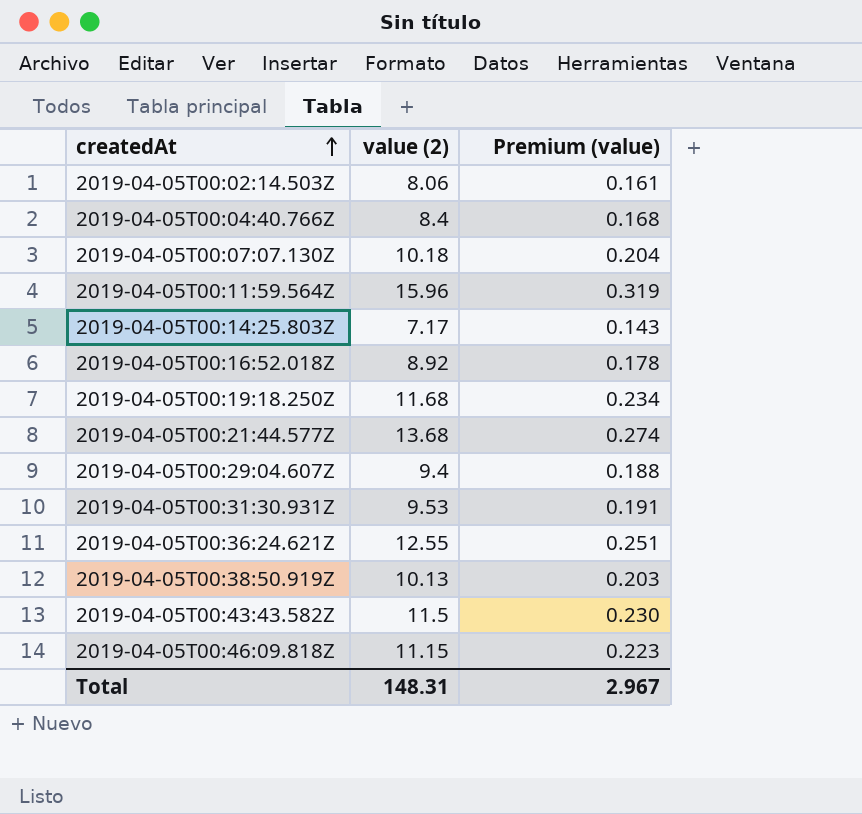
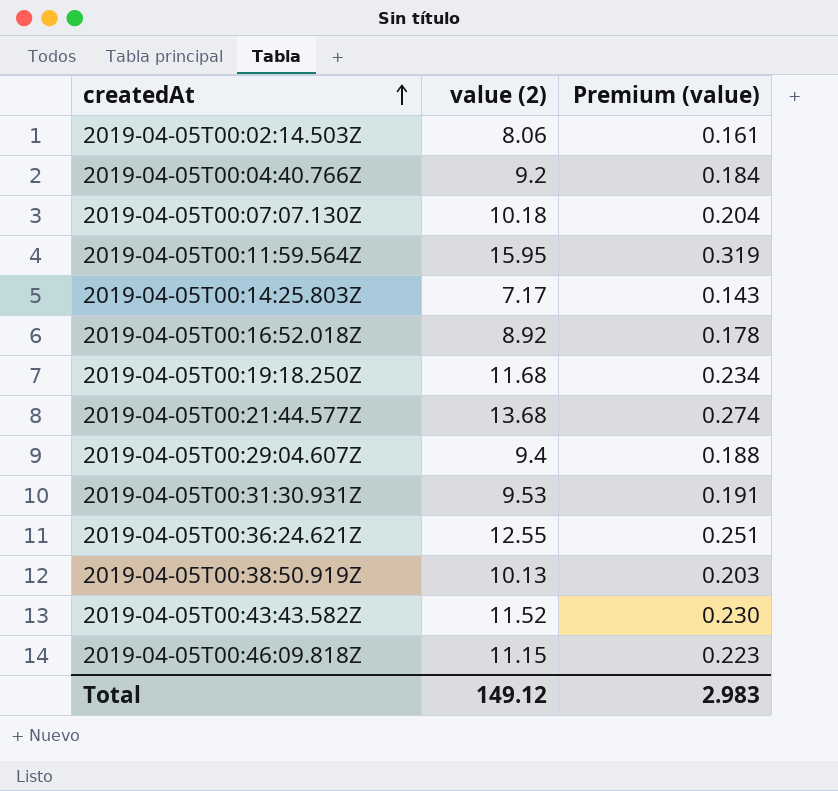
2019-04-05T00:04:40.766Z | value (2): 8.4 -> 9.2
2019-04-05T00:04:40.766Z | Premium (value): 0.168 -> 0.184
2019-04-05T00:11:59.564Z | value (2): 15.96 -> 15.95
2019-04-05T00:43:43.582Z | value (2): 11.5 -> 11.52
Total | value (2): 148.31 -> 149.12
Total | Premium (value): 2.967 -> 2.983

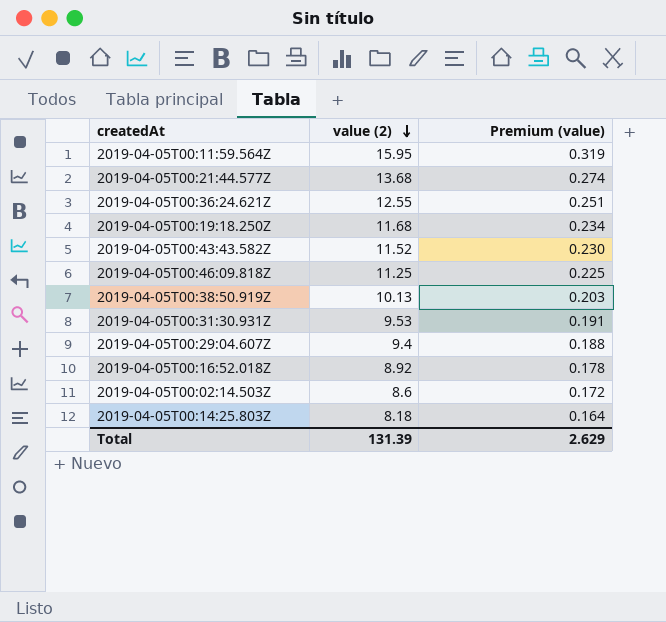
row order: createdAt ascending -> value (2) descending
row 2019-04-05T00:04:40.766Z: 9.2 | 0.184 -> none
row 2019-04-05T00:07:07.130Z: 10.18 | 0.204 -> none
2019-04-05T00:46:09.818Z | value (2): 11.15 -> 11.25
2019-04-05T00:46:09.818Z | Premium (value): 0.223 -> 0.225
2019-04-05T00:02:14.503Z | value (2): 8.06 -> 8.6
2019-04-05T00:02:14.503Z | Premium (value): 0.161 -> 0.172
2019-04-05T00:14:25.803Z | value (2): 7.17 -> 8.18
2019-04-05T00:14:25.803Z | Premium (value): 0.143 -> 0.164
Total | value (2): 149.12 -> 131.39
Total | Premium (value): 2.983 -> 2.629

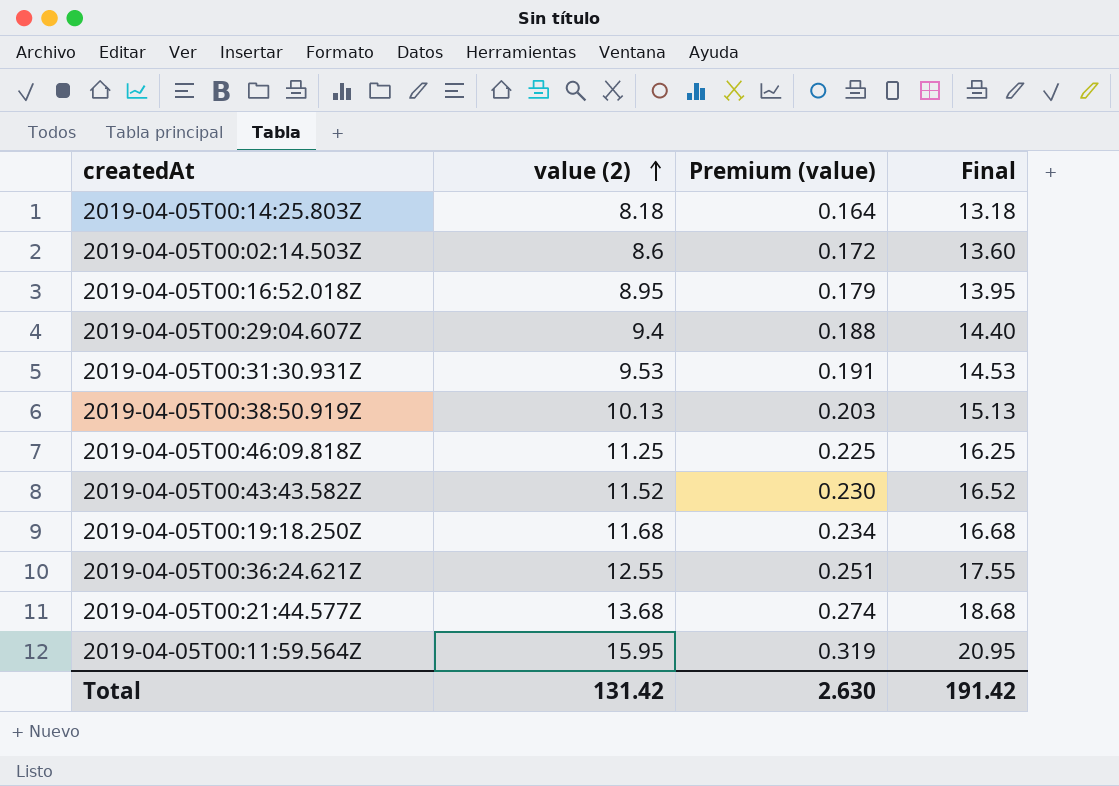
row order: value (2) descending -> value (2) ascending
column Final | formula: none -> [value (2)] + 5
2019-04-05T00:16:52.018Z | value (2): 8.92 -> 8.95
2019-04-05T00:16:52.018Z | Premium (value): 0.178 -> 0.179
Total | value (2): 131.39 -> 131.42
Total | Premium (value): 2.629 -> 2.630

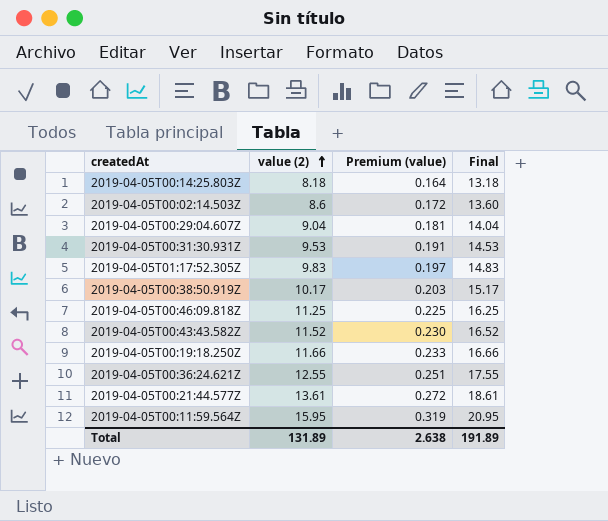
row 2019-04-05T00:16:52.018Z: 8.95 | 0.179 | 13.95 -> none
2019-04-05T00:29:04.607Z | value (2): 9.4 -> 9.04
2019-04-05T00:29:04.607Z | Premium (value): 0.188 -> 0.181
2019-04-05T00:29:04.607Z | Final: 14.40 -> 14.04
row 2019-04-05T01:17:52.305Z: none -> 9.83 | 0.197 | 14.83
2019-04-05T00:38:50.919Z | value (2): 10.13 -> 10.17
2019-04-05T00:38:50.919Z | Final: 15.13 -> 15.17
2019-04-05T00:19:18.250Z | value (2): 11.68 -> 11.66
2019-04-05T00:19:18.250Z | Premium (value): 0.234 -> 0.233
2019-04-05T00:19:18.250Z | Final: 16.68 -> 16.66
2019-04-05T00:21:44.577Z | value (2): 13.68 -> 13.61
2019-04-05T00:21:44.577Z | Premium (value): 0.274 -> 0.272
2019-04-05T00:21:44.577Z | Final: 18.68 -> 18.61
Total | value (2): 131.42 -> 131.89
Total | Premium (value): 2.630 -> 2.638
Total | Final: 191.42 -> 191.89

